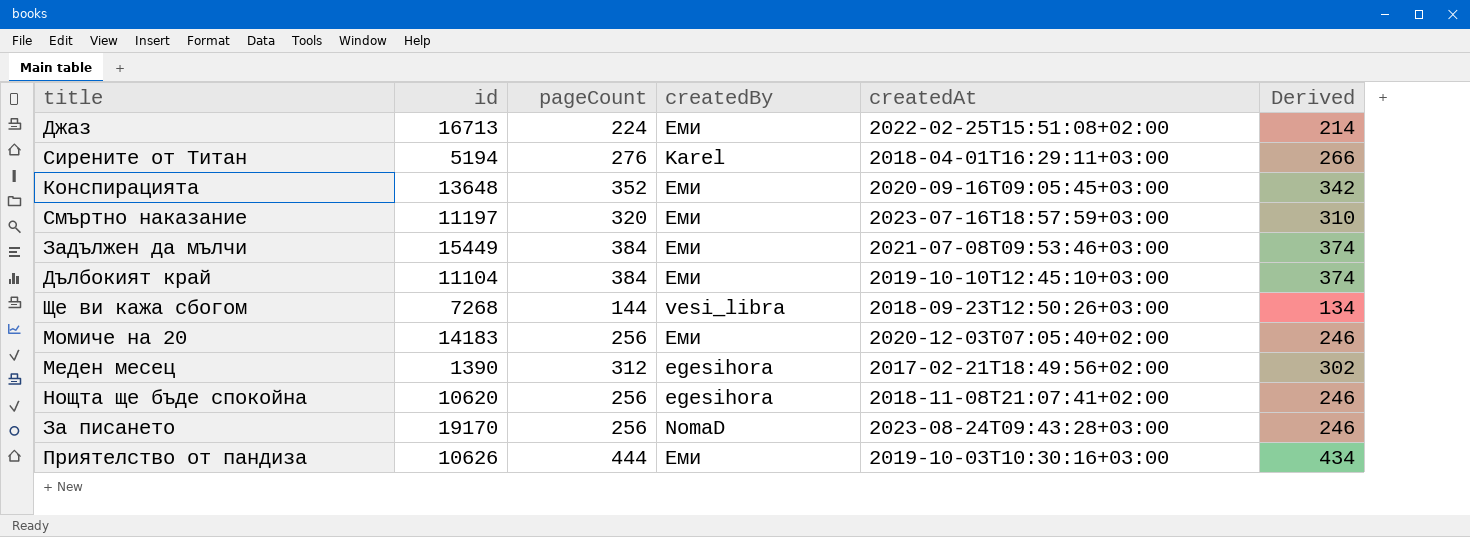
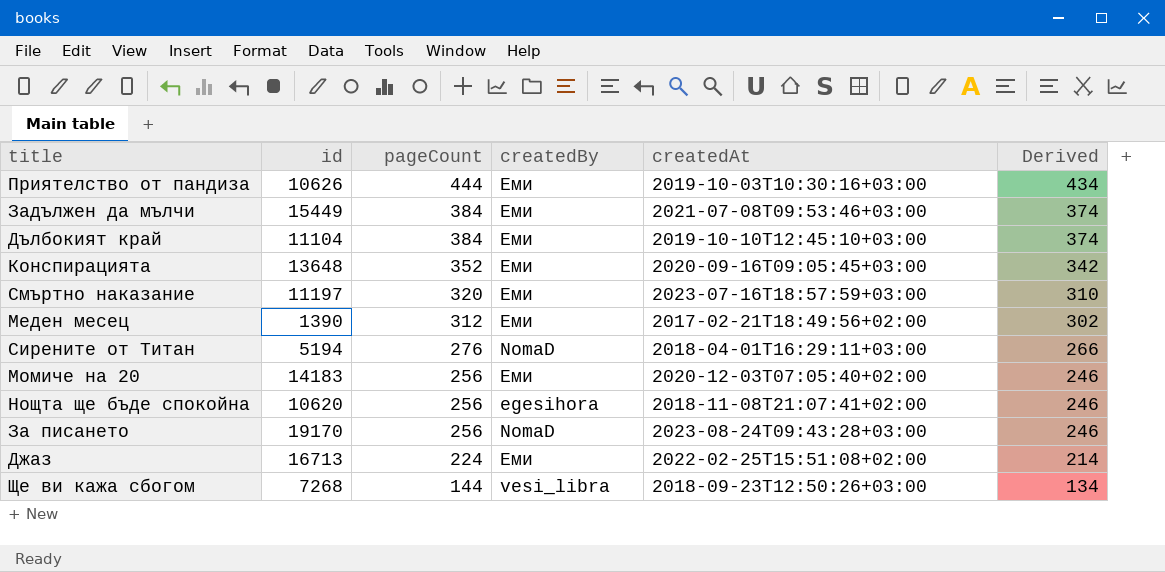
row order: none -> pageCount descending
Меден месец | createdBy: egesihora -> Еми
Сирените от Титан | createdBy: Karel -> NomaD

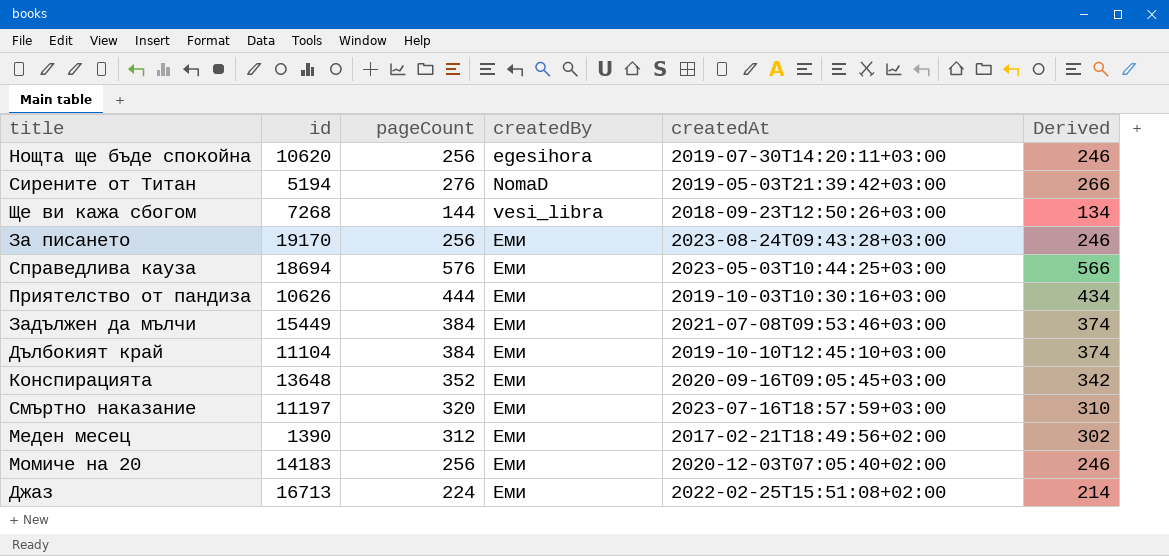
row order: pageCount descending -> createdBy ascending
Нощта ще бъде спокойна | createdAt: 2018-11-08T21:07:41+02:00 -> 2019-07-30T14:20:11+03:00
Сирените от Титан | createdAt: 2018-04-01T16:29:11+03:00 -> 2019-05-03T21:39:42+03:00
За писането | createdBy: NomaD -> Еми
row Справедлива кауза: none -> 18694 | 576 | Еми | 2023-05-03T10:44:25+03:00 | 566

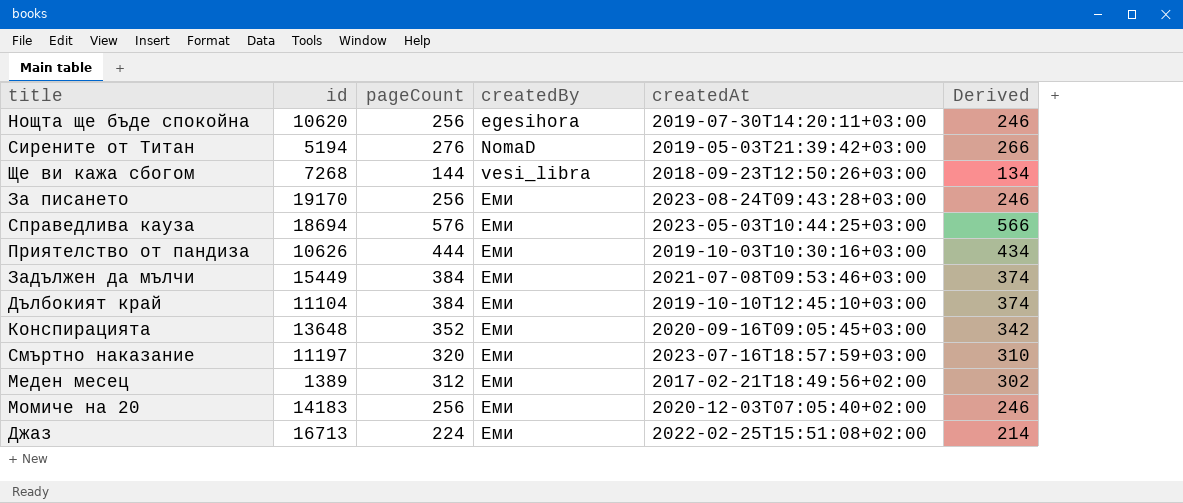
Меден месец | id: 1390 -> 1389

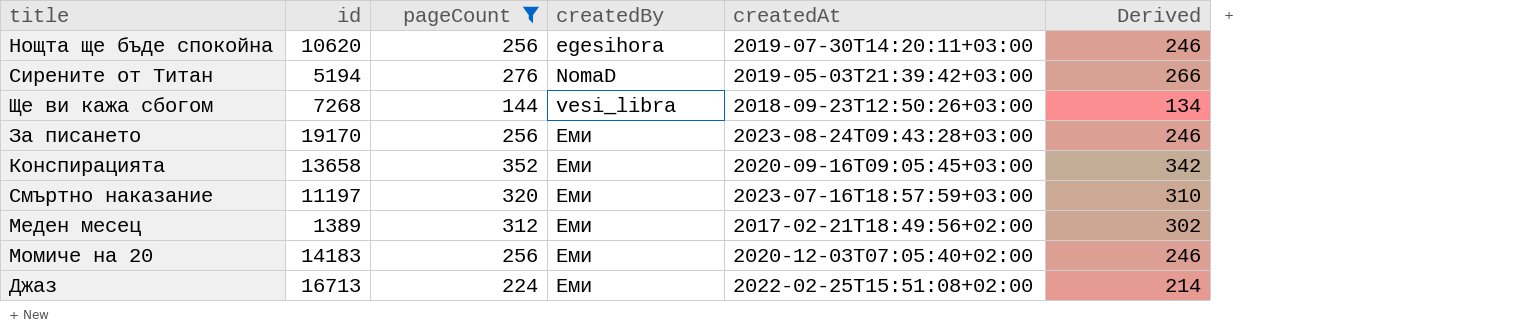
filter: none -> pageCount <= 352
Конспирацията | id: 13648 -> 13658

